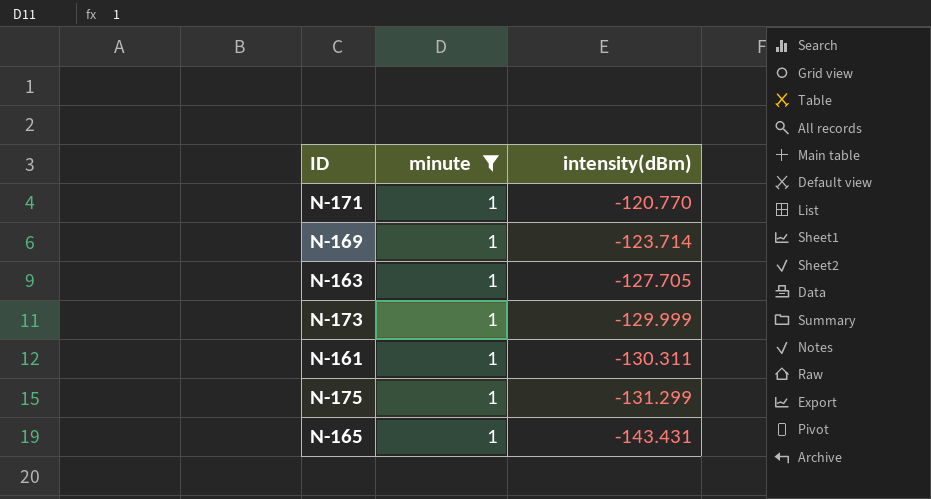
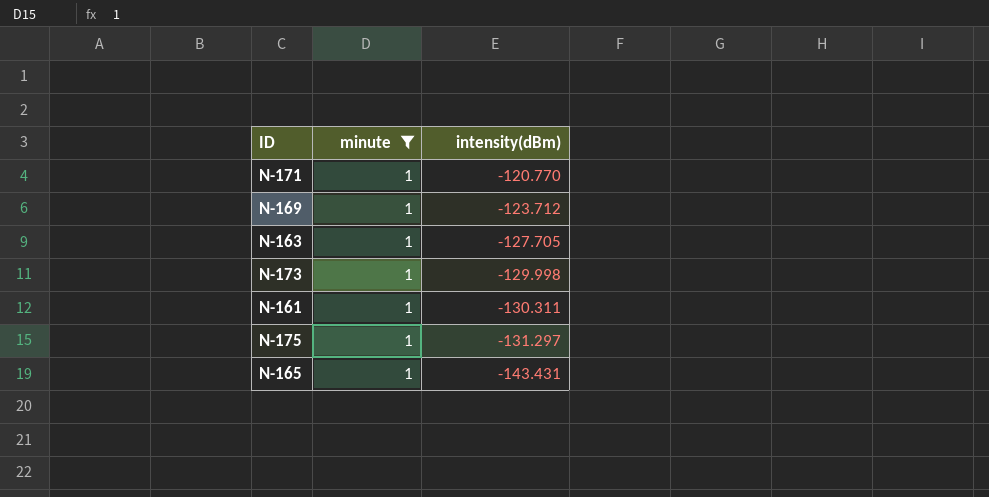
N-169 | intensity(dBm): -123.714 -> -123.712
N-173 | intensity(dBm): -129.999 -> -129.998
N-175 | intensity(dBm): -131.299 -> -131.297

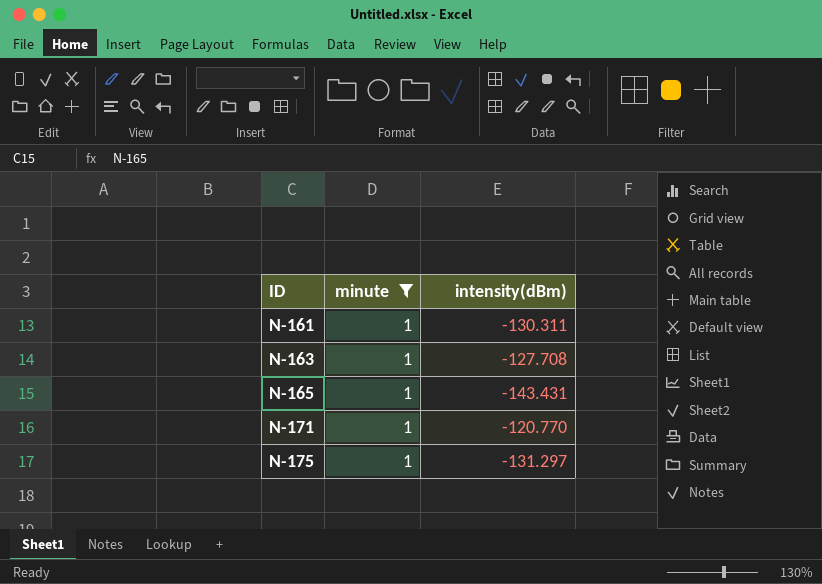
row order: intensity(dBm) descending -> ID ascending
row N-169: 1 | -123.712 -> none
row N-173: 1 | -129.998 -> none
N-163 | intensity(dBm): -127.705 -> -127.708

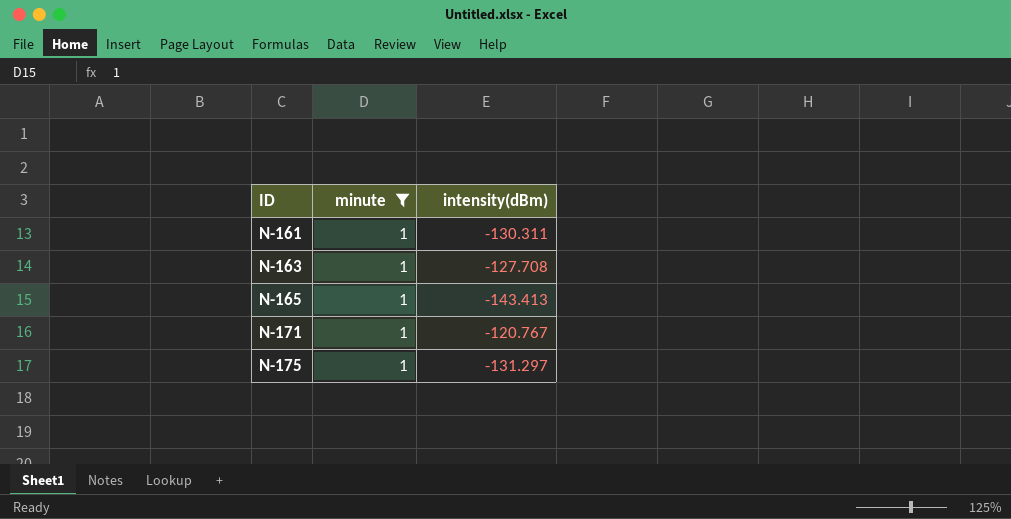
N-165 | intensity(dBm): -143.431 -> -143.413
N-171 | intensity(dBm): -120.770 -> -120.767

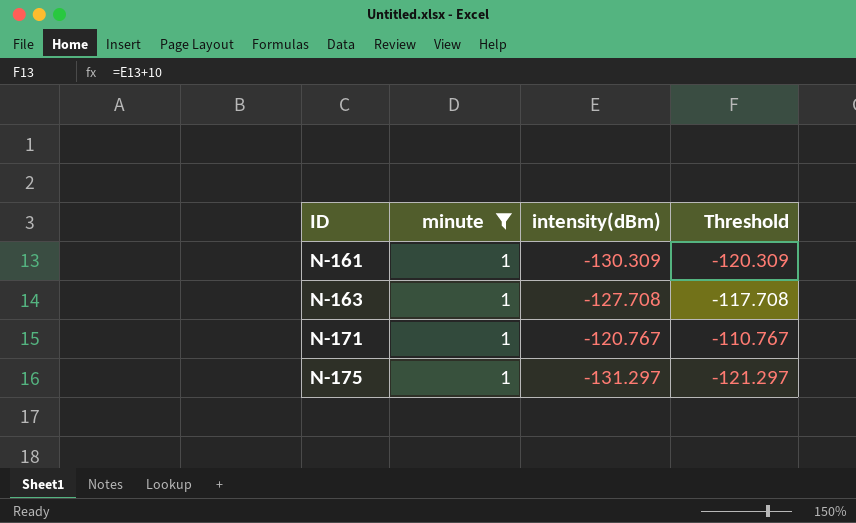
column Threshold | formula: none -> [intensity(dBm)] + 10
row N-165: 1 | -143.413 -> none
N-161 | intensity(dBm): -130.311 -> -130.309

